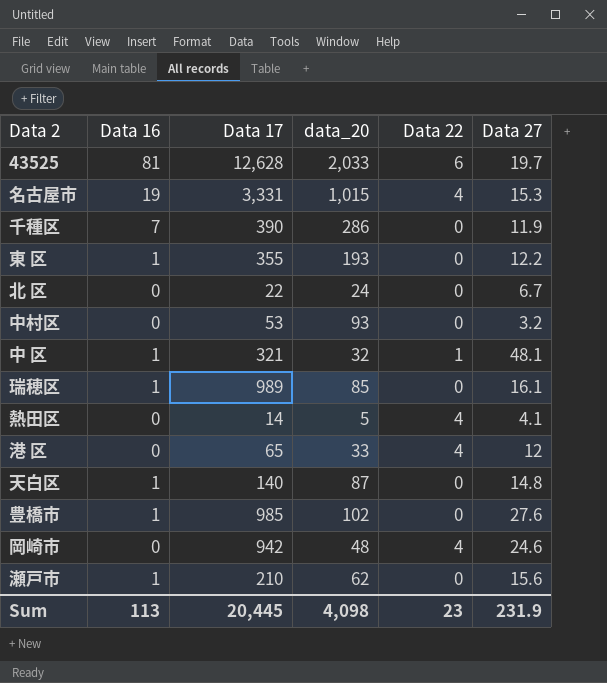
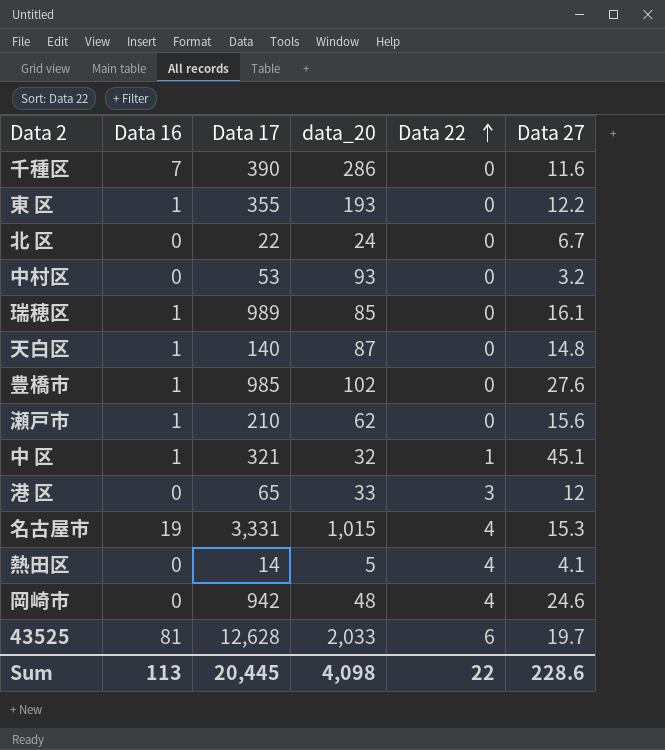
row order: none -> Data 22 ascending
千種区 | Data 27: 11.9 -> 11.6
中 区 | Data 27: 48.1 -> 45.1
港 区 | Data 22: 4 -> 3
Sum | Data 22: 23 -> 22
Sum | Data 27: 231.9 -> 228.6

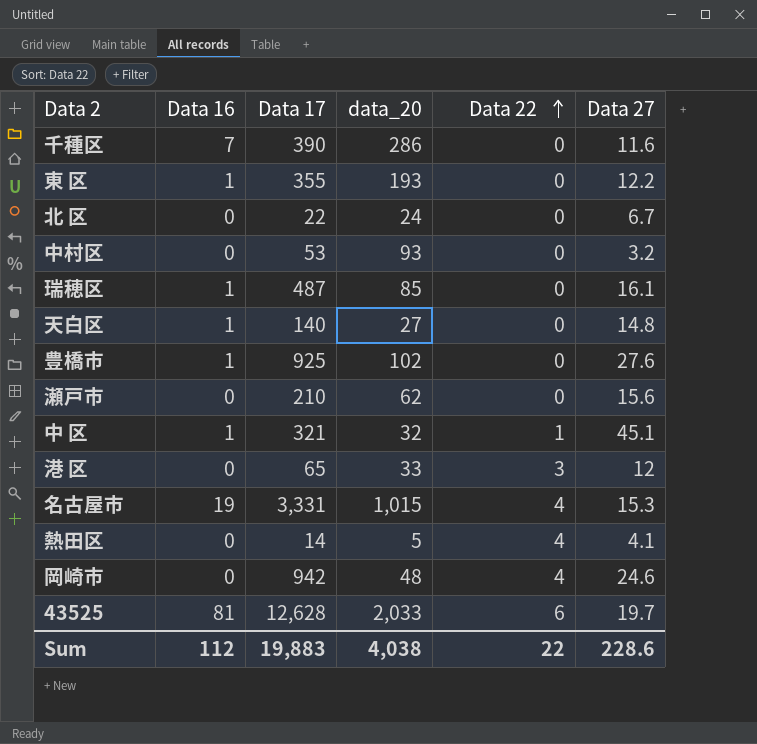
瑞穂区 | Data 17: 989 -> 487
天白区 | data_20: 87 -> 27
豊橋市 | Data 17: 985 -> 925
瀬戸市 | Data 16: 1 -> 0
Sum | Data 16: 113 -> 112
Sum | Data 17: 20,445 -> 19,883
Sum | data_20: 4,098 -> 4,038

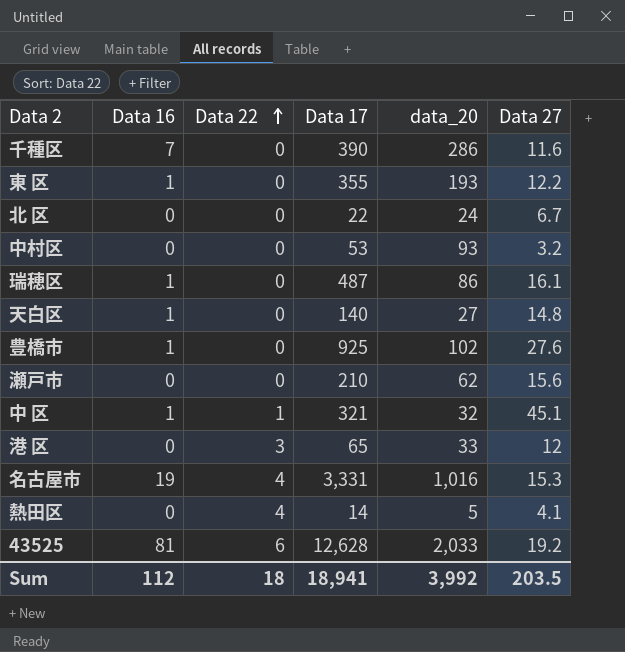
column Data 22 | position: 5 -> 3
row 岡崎市: 0 | 942 | 48 | 4 | 24.6 -> none
瑞穂区 | data_20: 85 -> 86
名古屋市 | data_20: 1,015 -> 1,016
43525 | Data 27: 19.7 -> 19.2
Sum | Data 22: 22 -> 18
Sum | Data 17: 19,883 -> 18,941
Sum | data_20: 4,038 -> 3,992
Sum | Data 27: 228.6 -> 203.5

